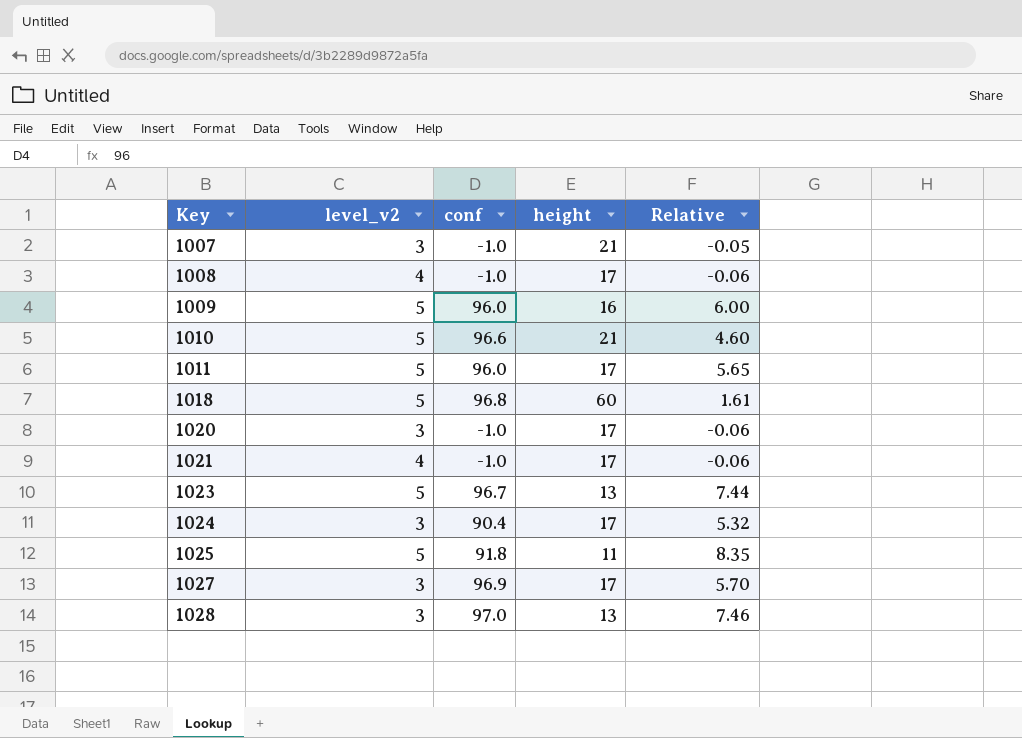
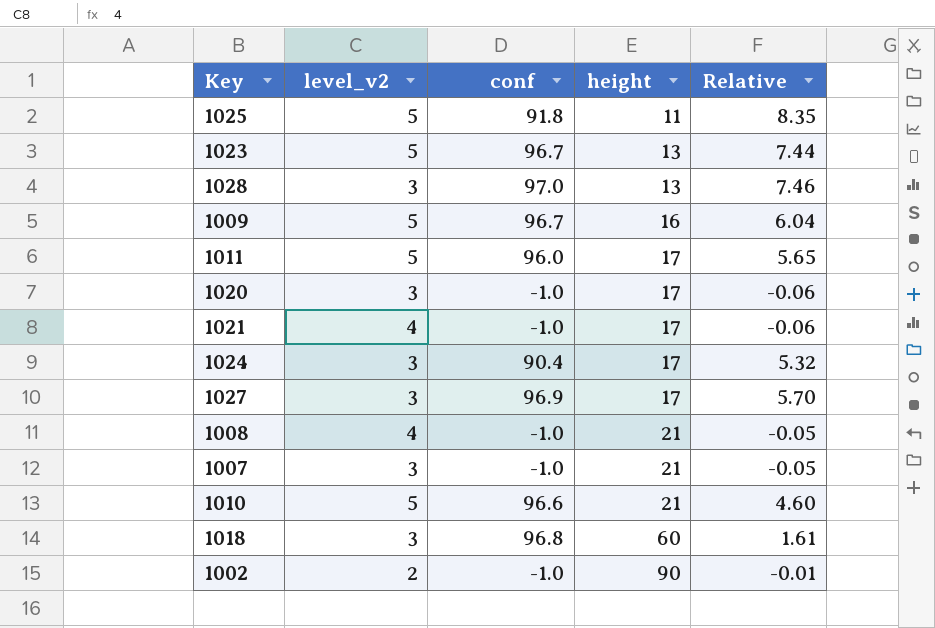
row order: Key ascending -> height ascending
1009 | conf: 96.0 -> 96.7
1009 | Relative: 6.00 -> 6.04
1008 | height: 17 -> 21
1008 | Relative: -0.06 -> -0.05
1018 | level_v2: 5 -> 3
row 1002: none -> 2 | -1.0 | 90 | -0.01

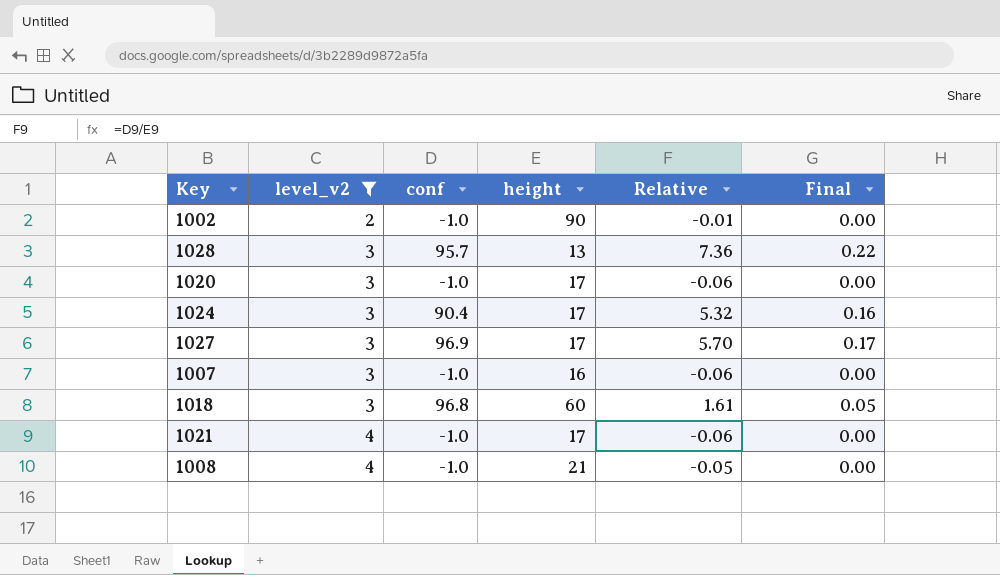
filter: none -> level_v2 != 5
row order: height ascending -> level_v2 ascending
column Final | formula: none -> [Relative] * 0.03
1028 | conf: 97.0 -> 95.7
1028 | Relative: 7.46 -> 7.36
1007 | height: 21 -> 16
1007 | Relative: -0.05 -> -0.06

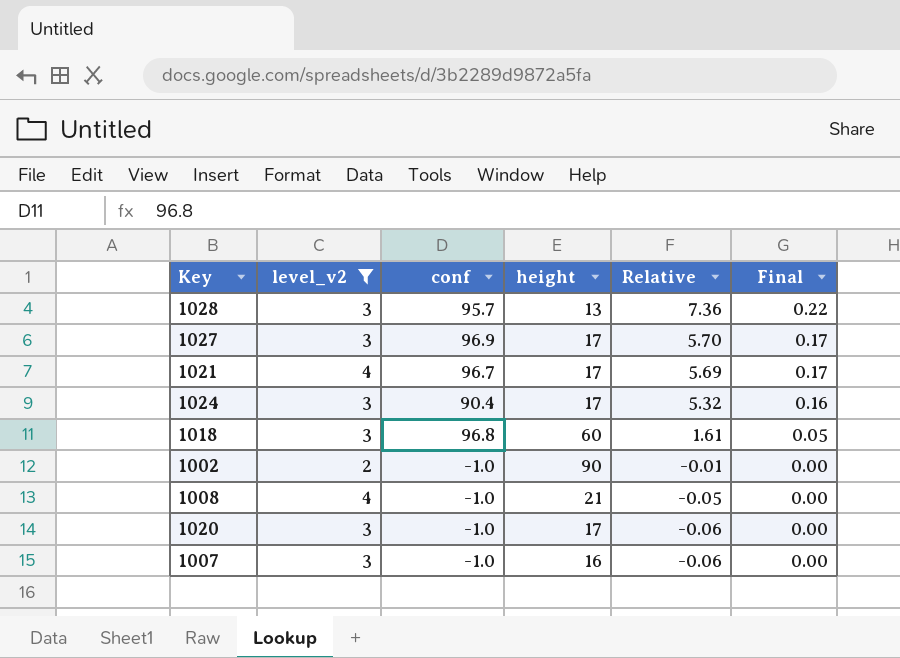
row order: level_v2 ascending -> Relative descending
1021 | conf: -1.0 -> 96.7
1021 | Relative: -0.06 -> 5.69
1021 | Final: 0.00 -> 0.17

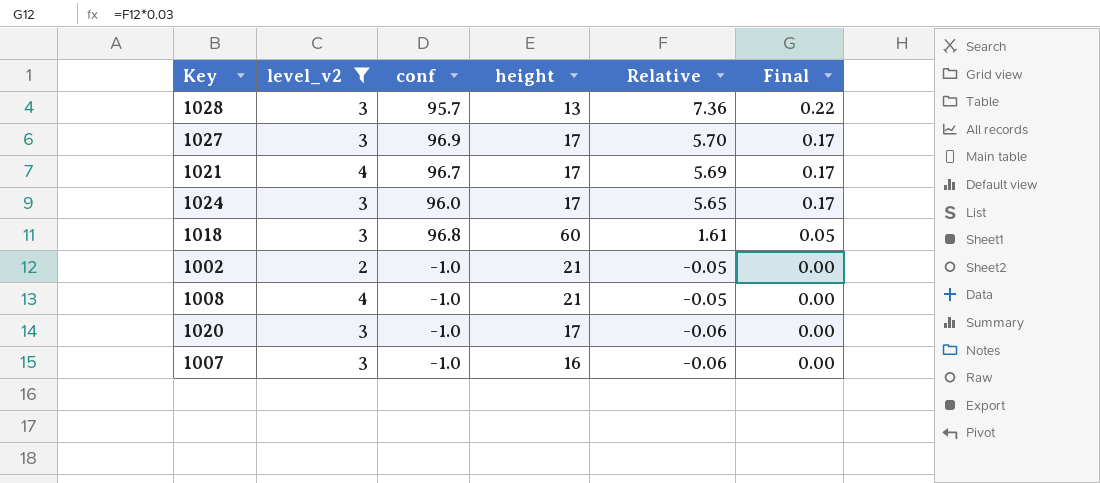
1024 | conf: 90.4 -> 96.0
1024 | Relative: 5.32 -> 5.65
1024 | Final: 0.16 -> 0.17
1002 | height: 90 -> 21
1002 | Relative: -0.01 -> -0.05

